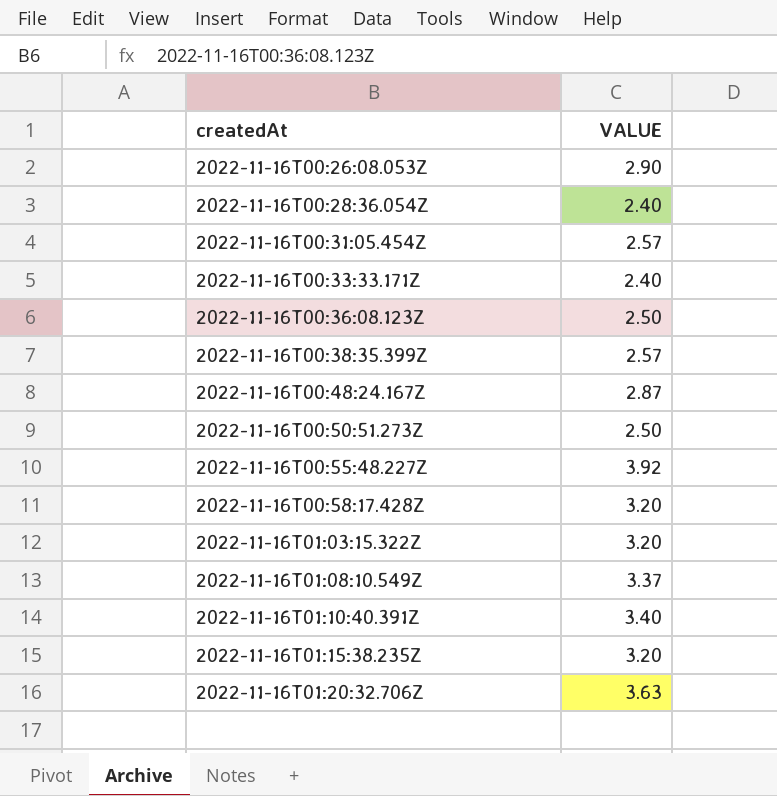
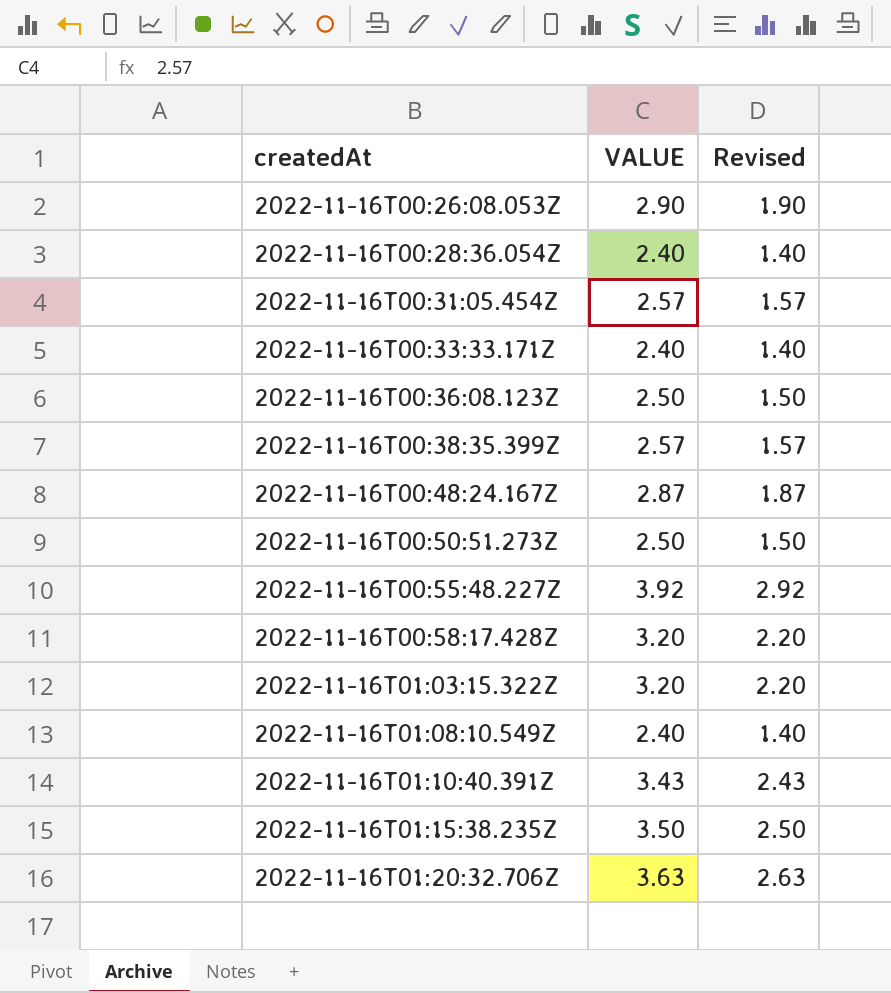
column Revised | formula: none -> [VALUE] - 1
2022-11-16T01:08:10.549Z | VALUE: 3.37 -> 2.40
2022-11-16T01:10:40.391Z | VALUE: 3.40 -> 3.43
2022-11-16T01:15:38.235Z | VALUE: 3.20 -> 3.50

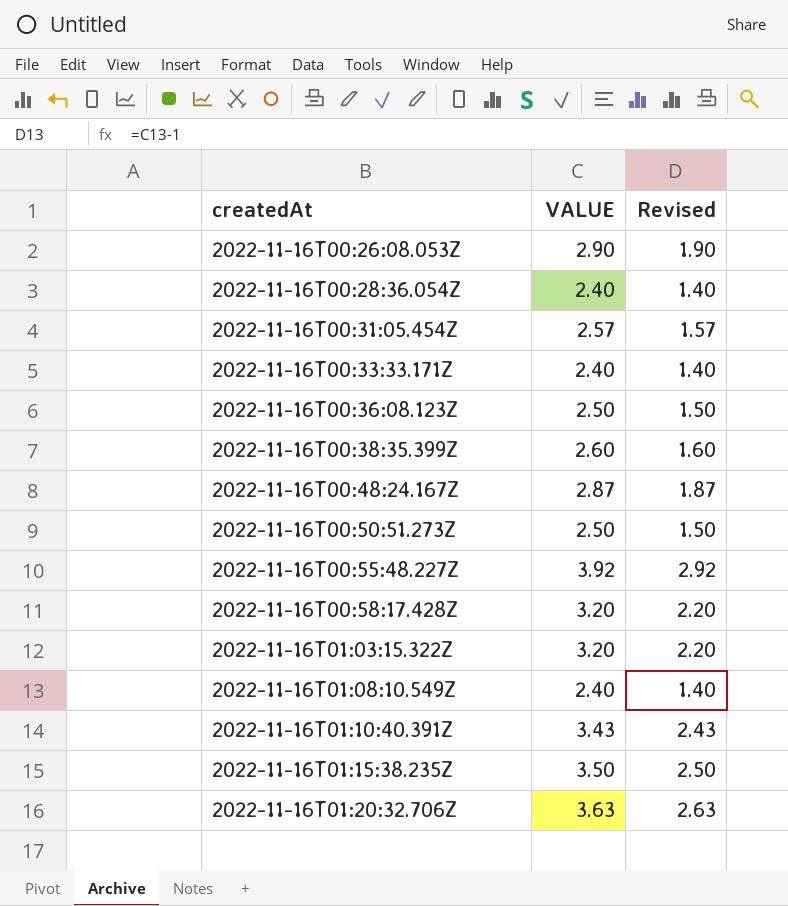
2022-11-16T00:38:35.399Z | VALUE: 2.57 -> 2.60
2022-11-16T00:38:35.399Z | Revised: 1.57 -> 1.60

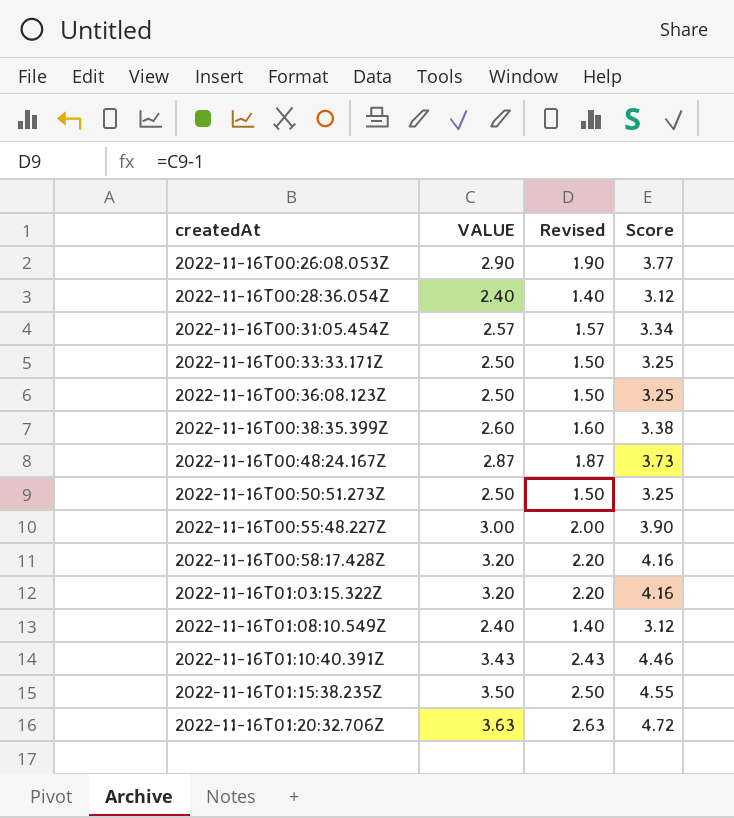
column Score | formula: none -> [VALUE] * 1.3
2022-11-16T00:33:33.171Z | VALUE: 2.40 -> 2.50
2022-11-16T00:33:33.171Z | Revised: 1.40 -> 1.50
2022-11-16T00:55:48.227Z | VALUE: 3.92 -> 3.00
2022-11-16T00:55:48.227Z | Revised: 2.92 -> 2.00

